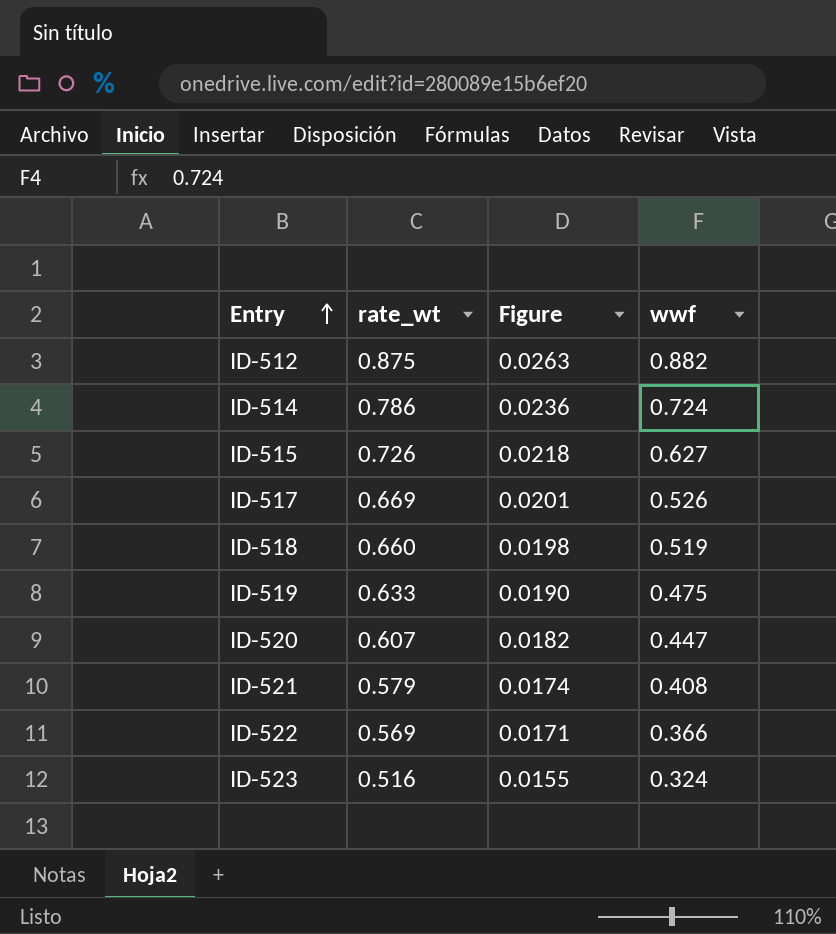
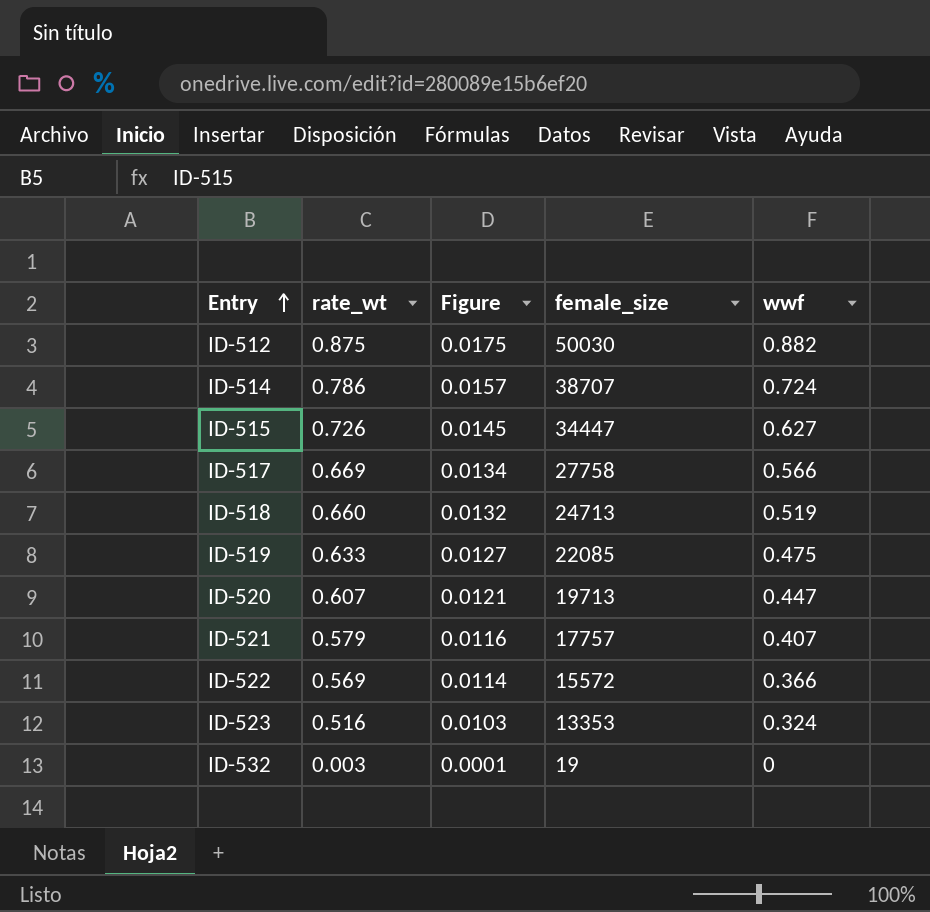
column Figure | formula: [rate_wt] * 0.03 -> [rate_wt] * 0.02
column female_size | position: none -> 4
ID-517 | wwf: 0.526 -> 0.566
ID-521 | wwf: 0.408 -> 0.407
row ID-532: none -> 0.003 | 0.0001 | 19 | 0

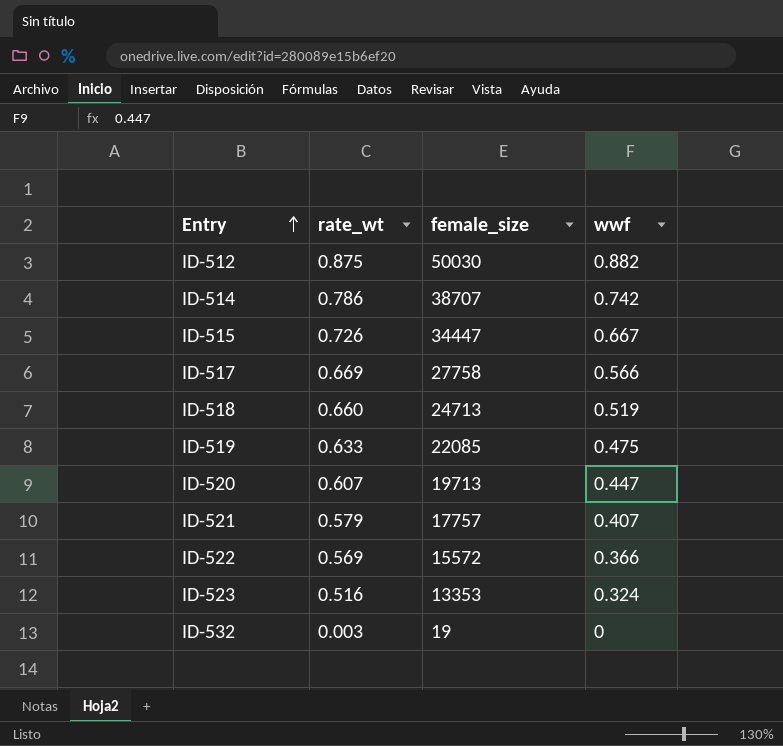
column Figure | formula: [rate_wt] * 0.02 -> none
ID-514 | wwf: 0.724 -> 0.742
ID-515 | wwf: 0.627 -> 0.667

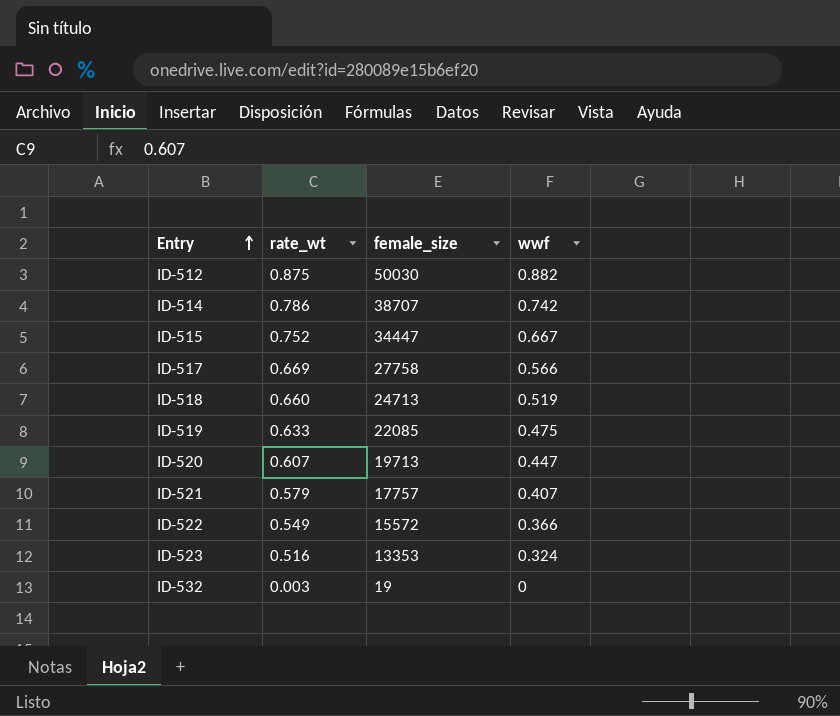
ID-515 | rate_wt: 0.726 -> 0.752
ID-522 | rate_wt: 0.569 -> 0.549

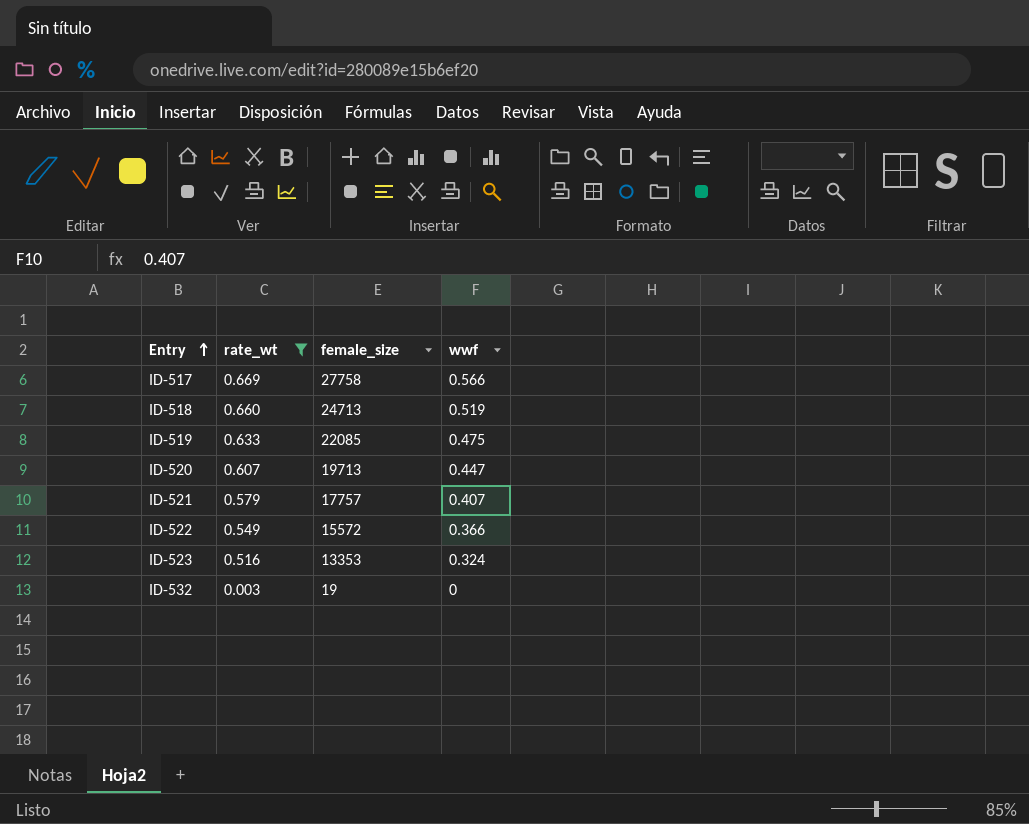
filter: none -> rate_wt <= 0.669

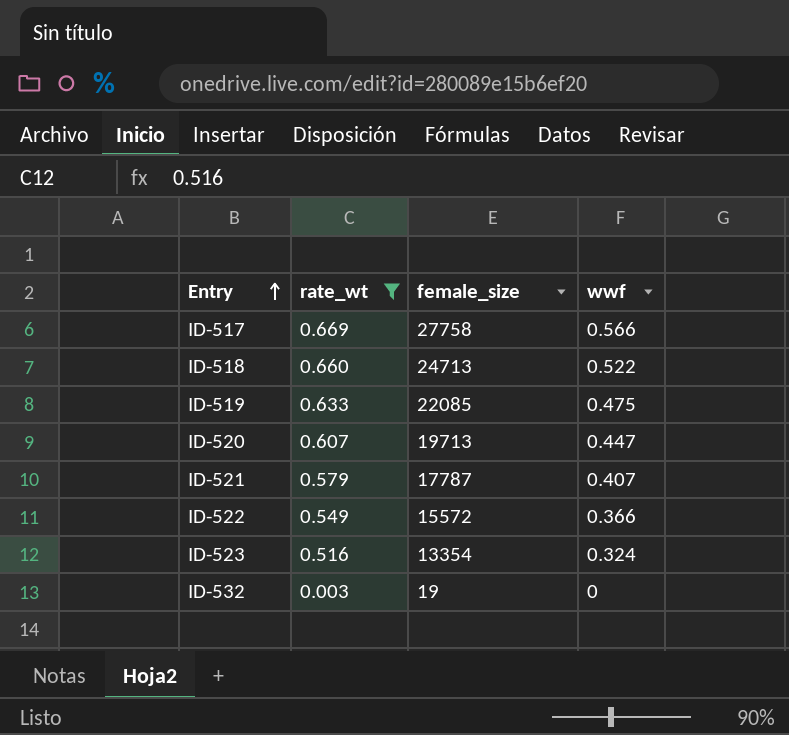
ID-518 | wwf: 0.519 -> 0.522
ID-521 | female_size: 17757 -> 17787
ID-523 | female_size: 13353 -> 13354

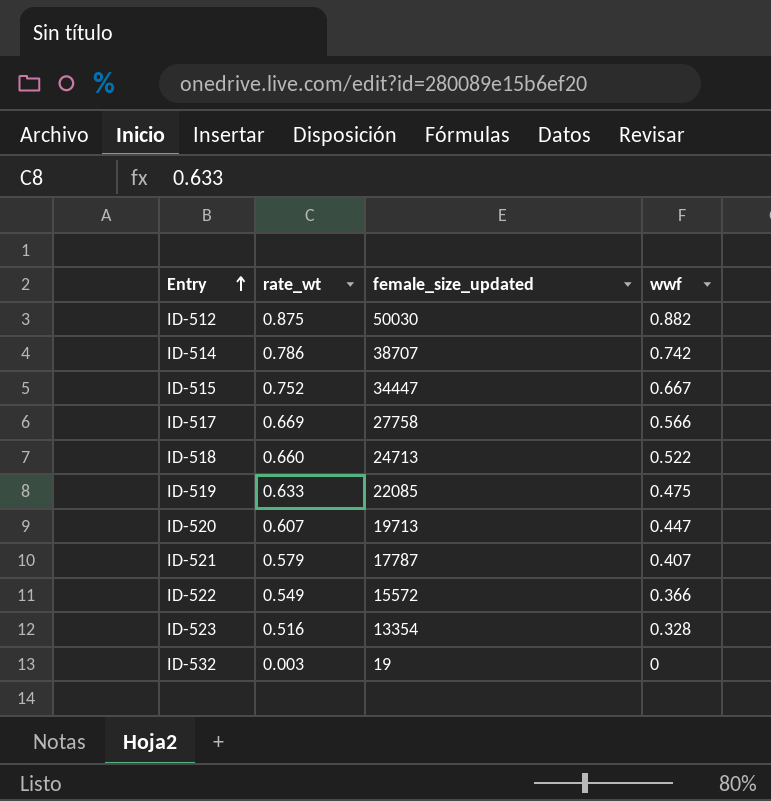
filter: rate_wt <= 0.669 -> none
column name: female_size -> female_size_updated
ID-523 | wwf: 0.324 -> 0.328

